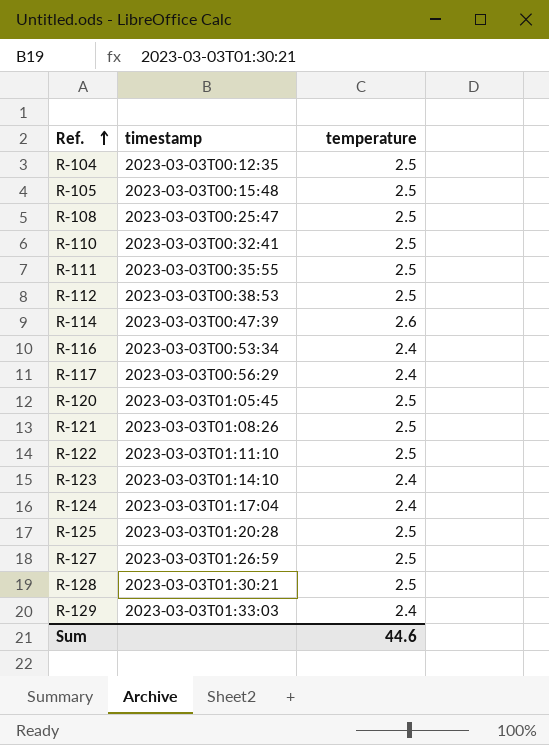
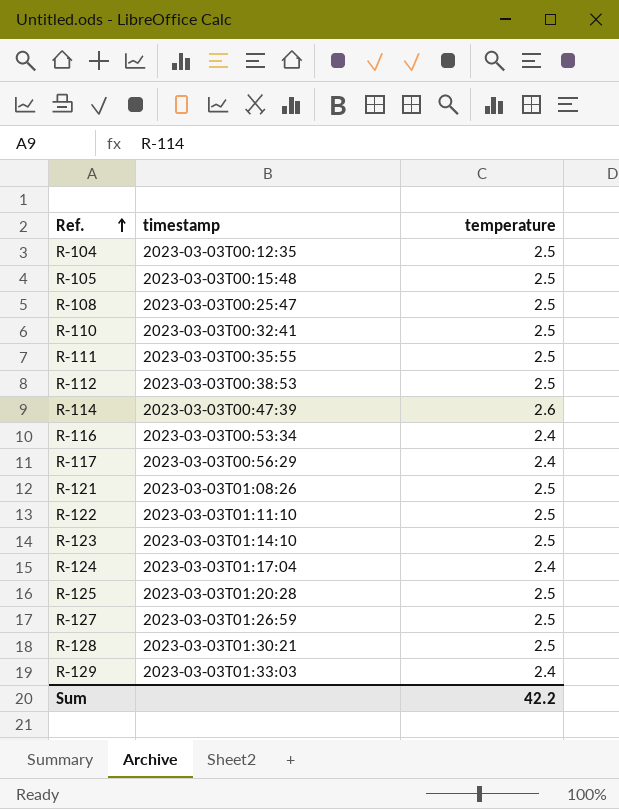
row R-120: 2023-03-03T01:05:45 | 2.5 -> none
R-123 | temperature: 2.4 -> 2.5
Sum | temperature: 44.6 -> 42.2

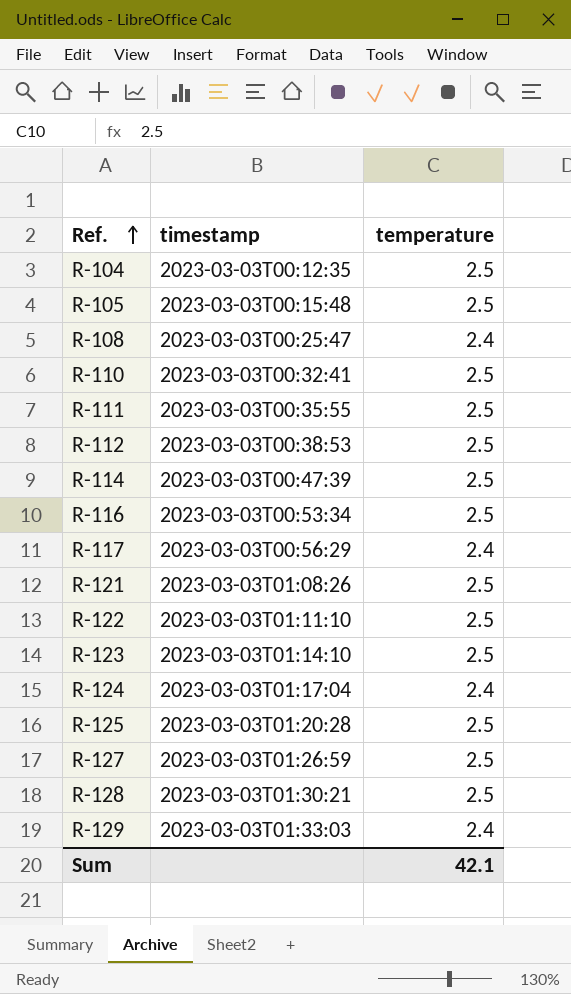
R-108 | temperature: 2.5 -> 2.4
R-114 | temperature: 2.6 -> 2.5
R-116 | temperature: 2.4 -> 2.5
Sum | temperature: 42.2 -> 42.1

